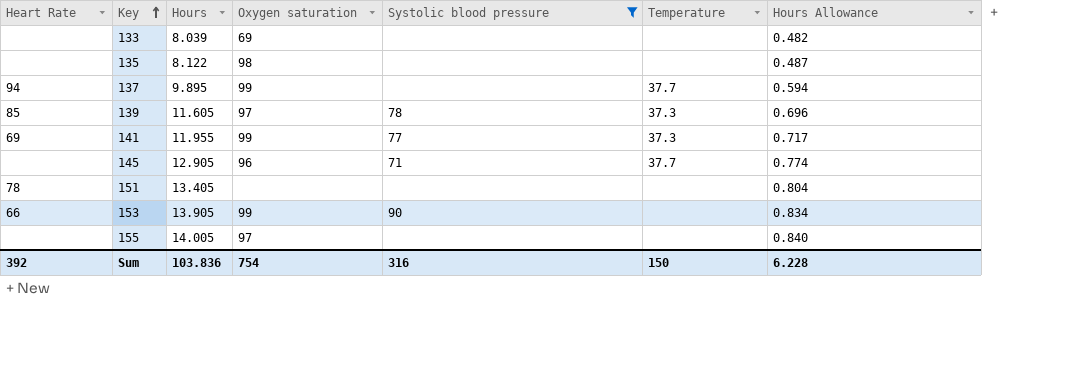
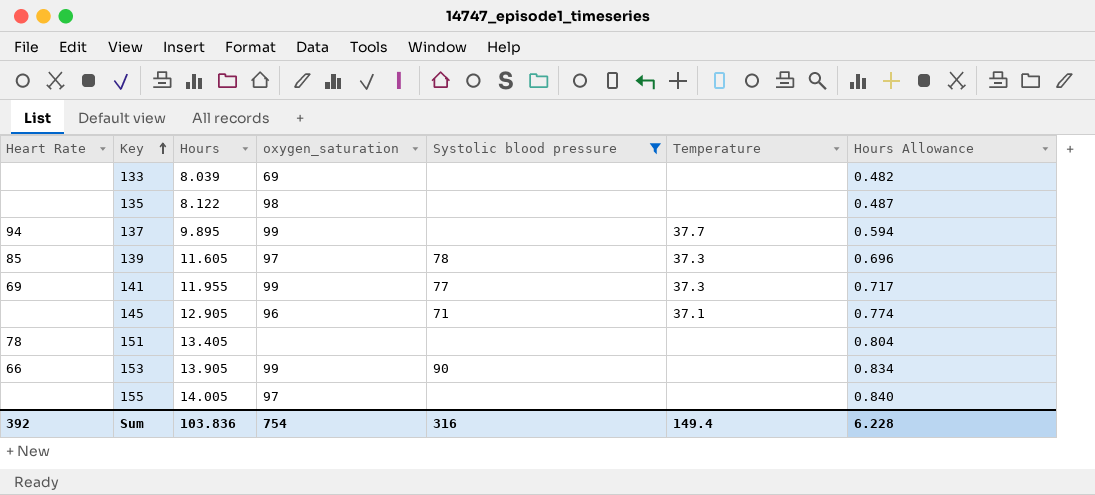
column name: Oxygen saturation -> oxygen_saturation
145 | Temperature: 37.7 -> 37.1
Sum | Temperature: 150 -> 149.4

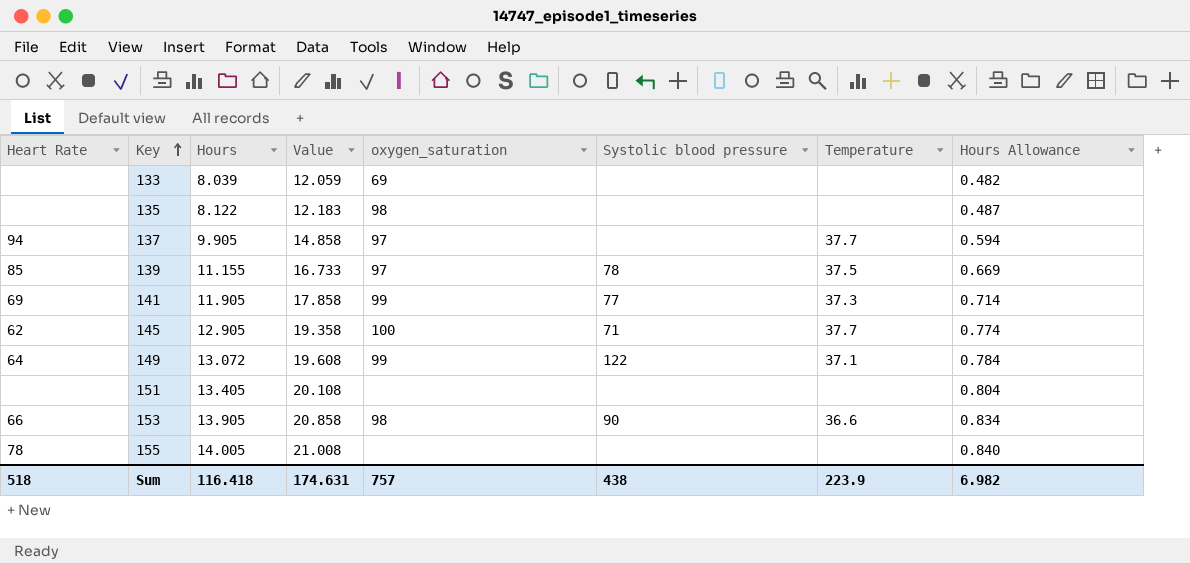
filter: Systolic blood pressure != 122 -> none
column Value | formula: none -> [Hours] * 1.5
137 | Hours: 9.895 -> 9.905
137 | oxygen_saturation: 99 -> 97
139 | Hours: 11.605 -> 11.155
139 | Temperature: 37.3 -> 37.5
139 | Hours Allowance: 0.696 -> 0.669
141 | Hours: 11.955 -> 11.905
141 | Hours Allowance: 0.717 -> 0.714
145 | Heart Rate: none -> 62
145 | oxygen_saturation: 96 -> 100
145 | Temperature: 37.1 -> 37.7
151 | Heart Rate: 78 -> none
153 | oxygen_saturation: 99 -> 98
153 | Temperature: none -> 36.6
155 | Heart Rate: none -> 78
155 | oxygen_saturation: 97 -> none
Sum | Heart Rate: 392 -> 518
Sum | Hours: 103.836 -> 116.418
Sum | oxygen_saturation: 754 -> 757
Sum | Systolic blood pressure: 316 -> 438
Sum | Temperature: 149.4 -> 223.9
Sum | Hours Allowance: 6.228 -> 6.982

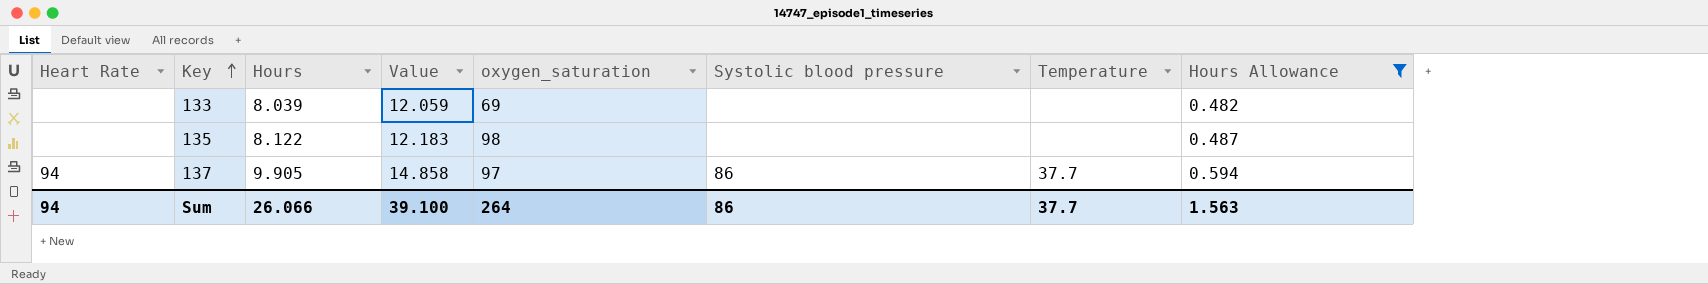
filter: none -> Hours Allowance <= 0.594
137 | Systolic blood pressure: none -> 86
Sum | Heart Rate: 518 -> 94
Sum | Hours: 116.418 -> 26.066
Sum | Value: 174.631 -> 39.100
Sum | oxygen_saturation: 757 -> 264
Sum | Systolic blood pressure: 438 -> 86
Sum | Temperature: 223.9 -> 37.7
Sum | Hours Allowance: 6.982 -> 1.563

